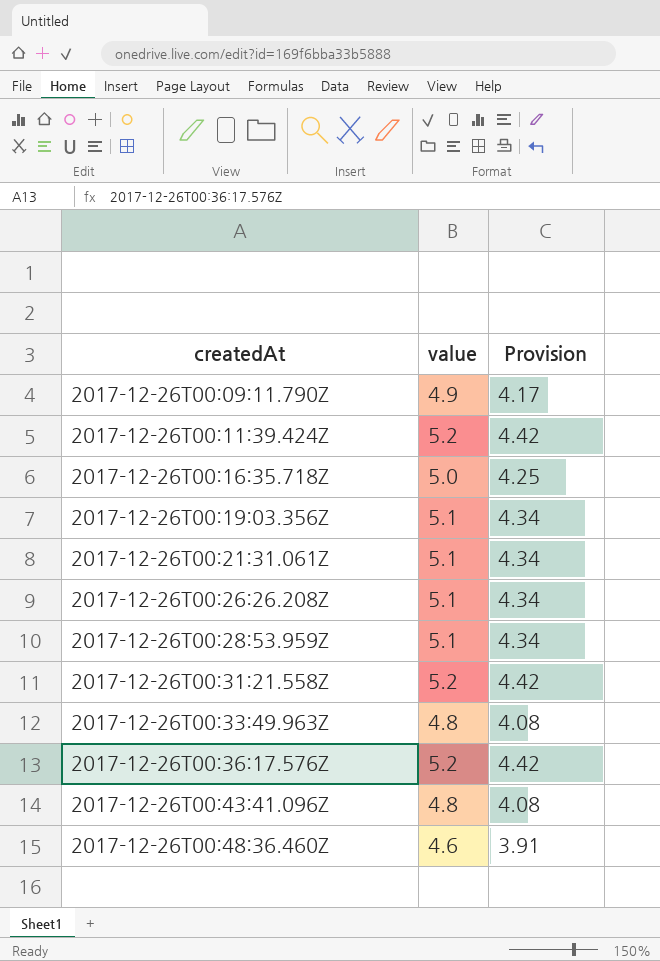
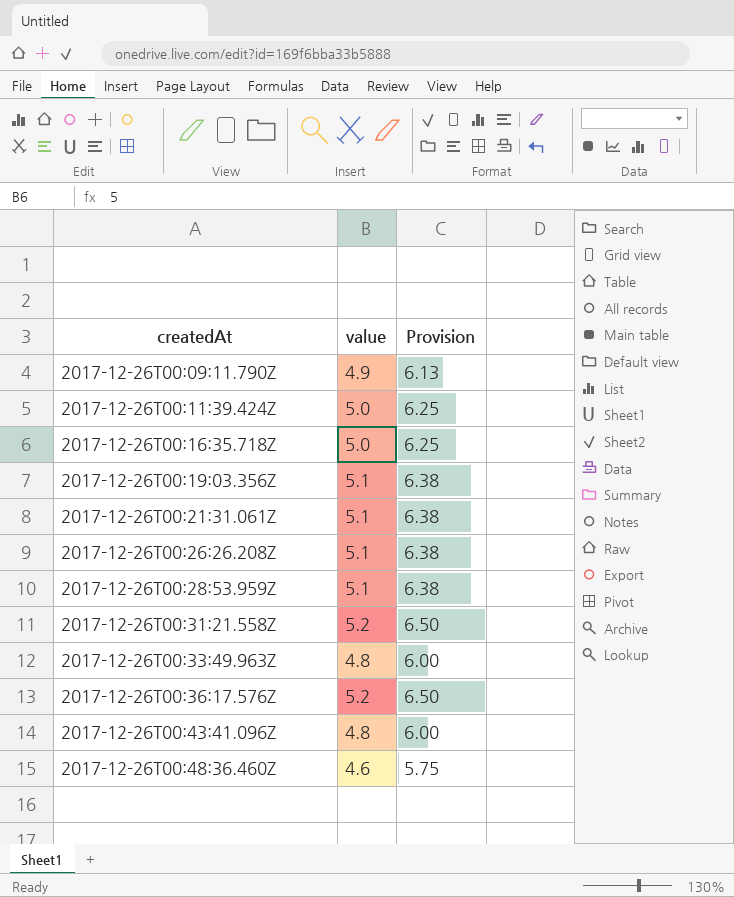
column Provision | formula: [value] * 0.85 -> [value] * 1.25
2017-12-26T00:11:39.424Z | value: 5.2 -> 5.0

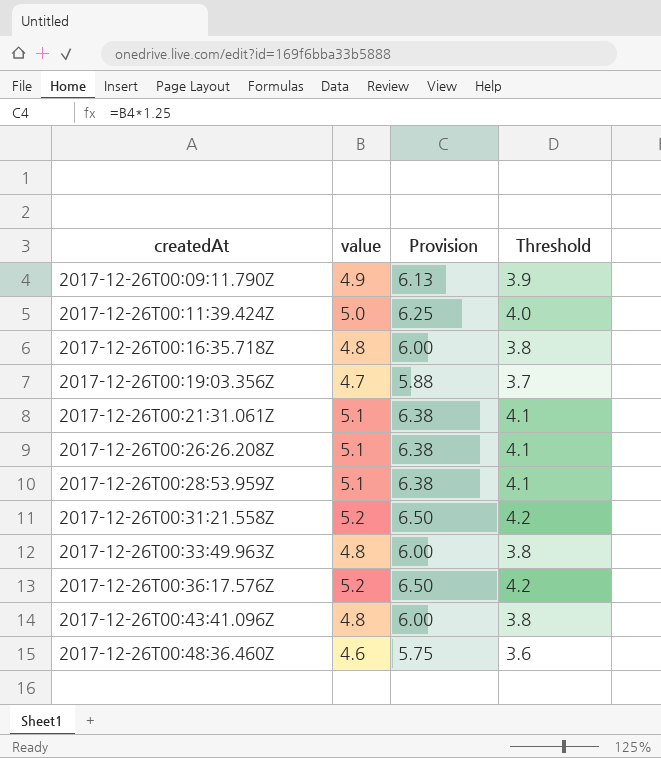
column Threshold | formula: none -> [value] - 1
2017-12-26T00:16:35.718Z | value: 5.0 -> 4.8
2017-12-26T00:16:35.718Z | Provision: 6.25 -> 6.00
2017-12-26T00:19:03.356Z | value: 5.1 -> 4.7
2017-12-26T00:19:03.356Z | Provision: 6.38 -> 5.88

